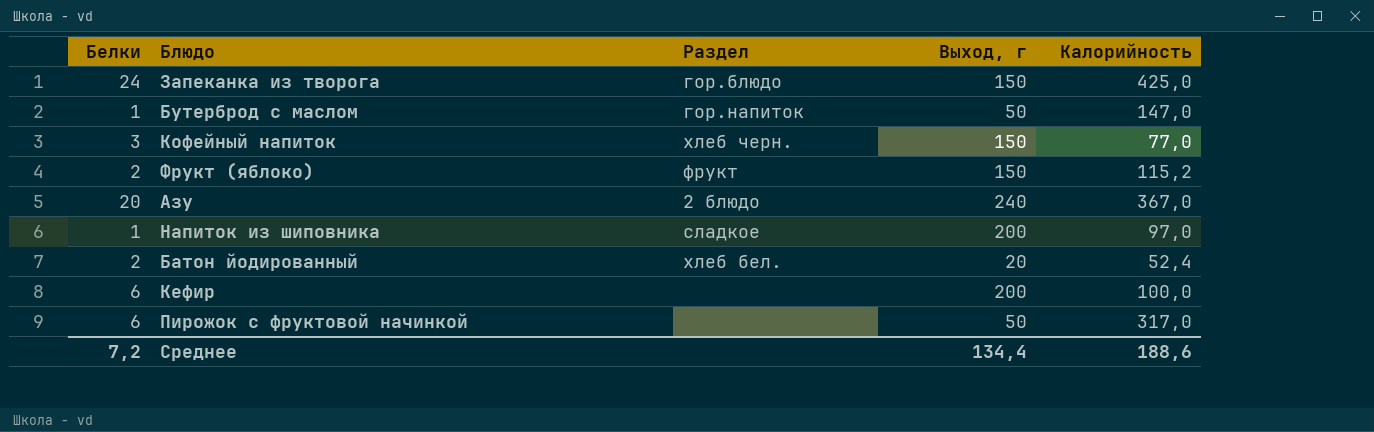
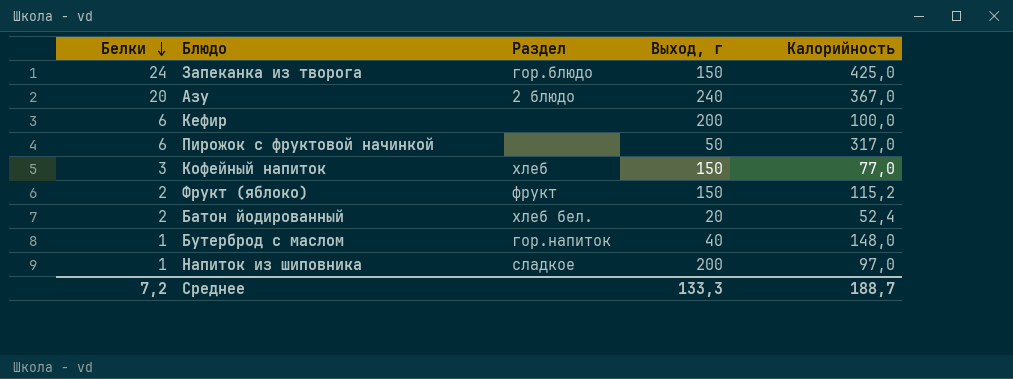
row order: none -> Белки descending
Кофейный напиток | Раздел: хлеб черн. -> хлеб
Бутерброд с маслом | Выход, г: 50 -> 40
Бутерброд с маслом | Калорийность: 147,0 -> 148,0
Среднее | Выход, г: 134,4 -> 133,3
Среднее | Калорийность: 188,6 -> 188,7

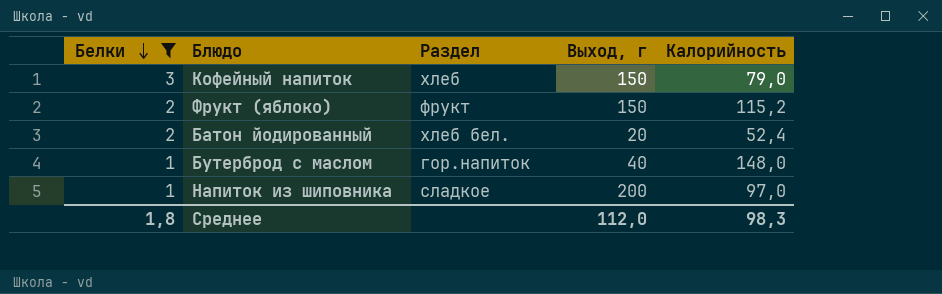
filter: none -> Белки <= 3
Кофейный напиток | Калорийность: 77,0 -> 79,0
Среднее | Белки: 7,2 -> 1,8
Среднее | Выход, г: 133,3 -> 112,0
Среднее | Калорийность: 188,7 -> 98,3

